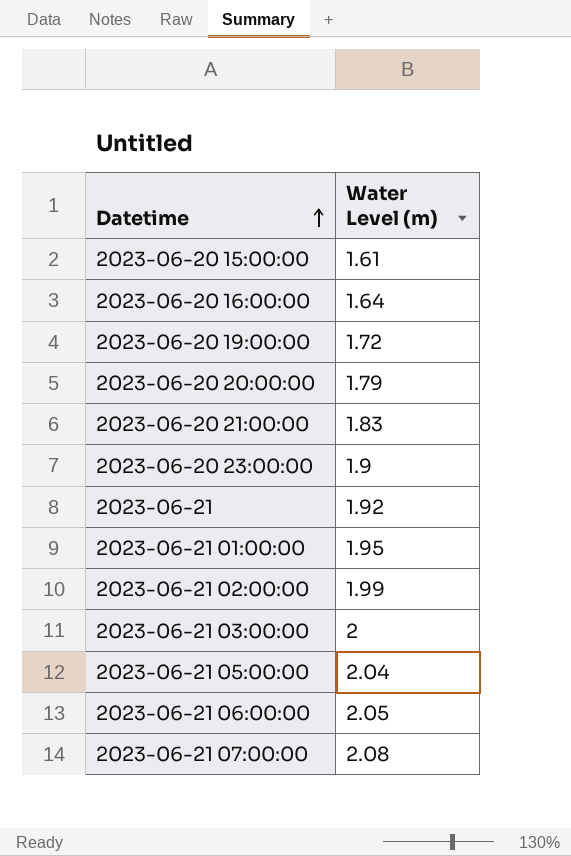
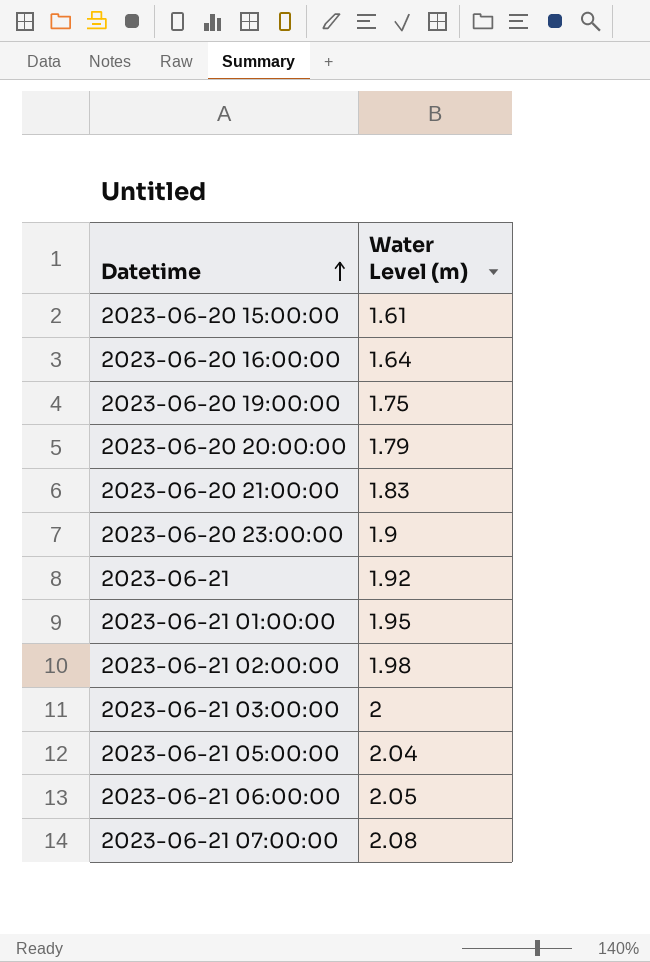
2023-06-20 19:00:00 | Water Level (m): 1.72 -> 1.75
2023-06-21 02:00:00 | Water Level (m): 1.99 -> 1.98

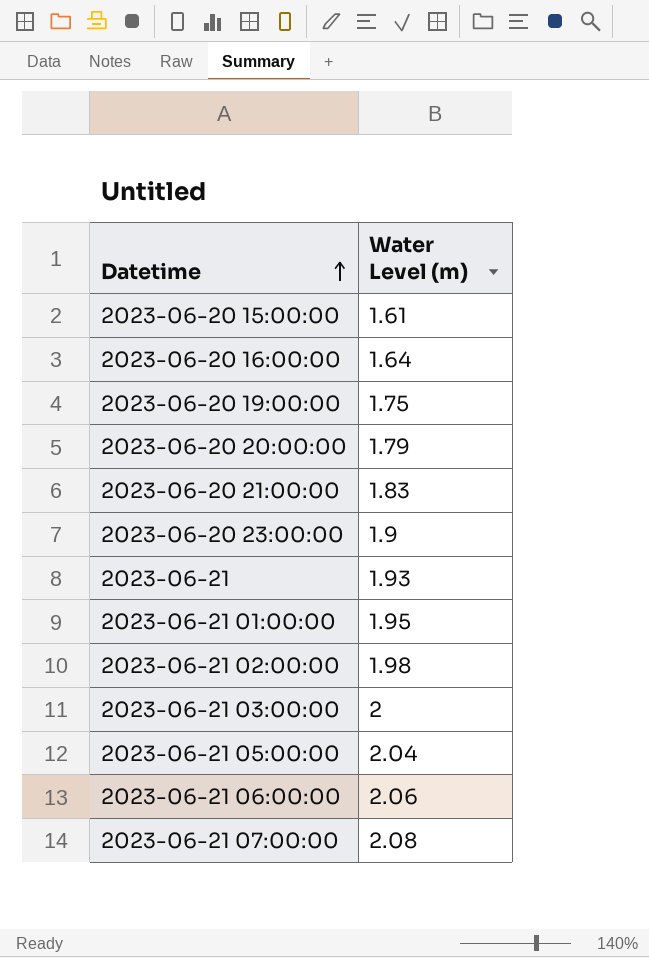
2023-06-21 | Water Level (m): 1.92 -> 1.93
2023-06-21 06:00:00 | Water Level (m): 2.05 -> 2.06

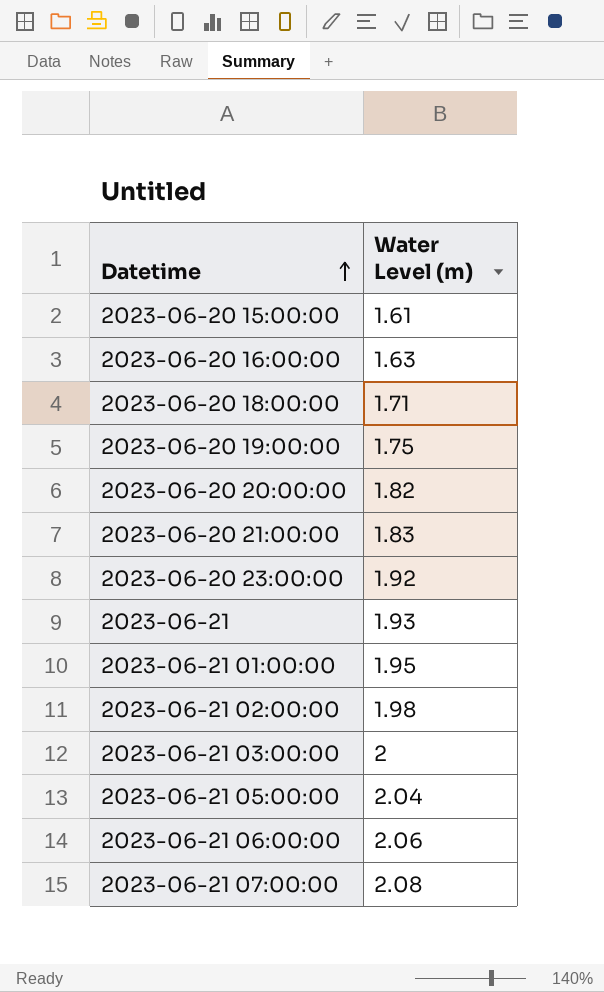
2023-06-20 16:00:00 | Water Level (m): 1.64 -> 1.63
row 2023-06-20 18:00:00: none -> 1.71
2023-06-20 20:00:00 | Water Level (m): 1.79 -> 1.82
2023-06-20 23:00:00 | Water Level (m): 1.9 -> 1.92

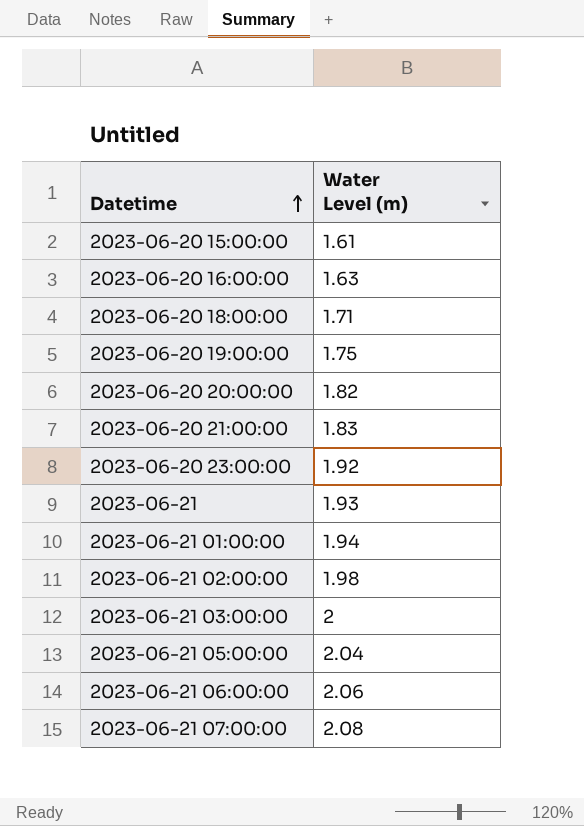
2023-06-21 01:00:00 | Water Level (m): 1.95 -> 1.94

